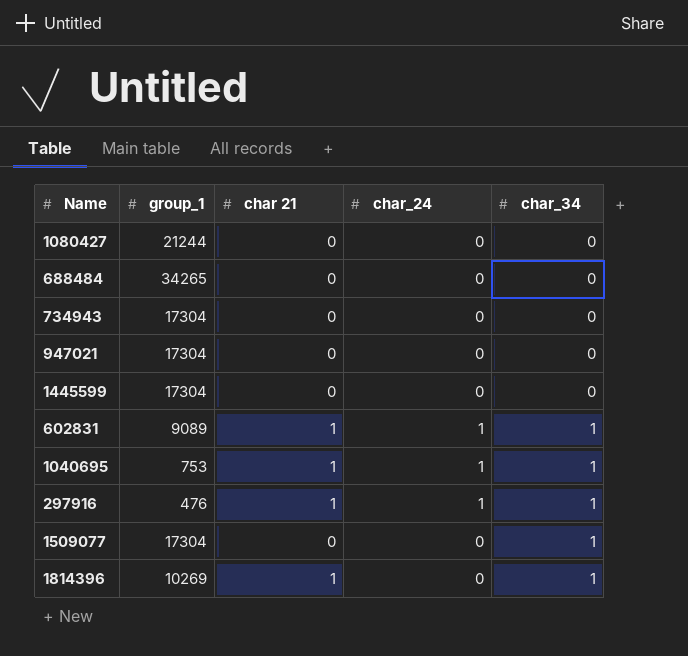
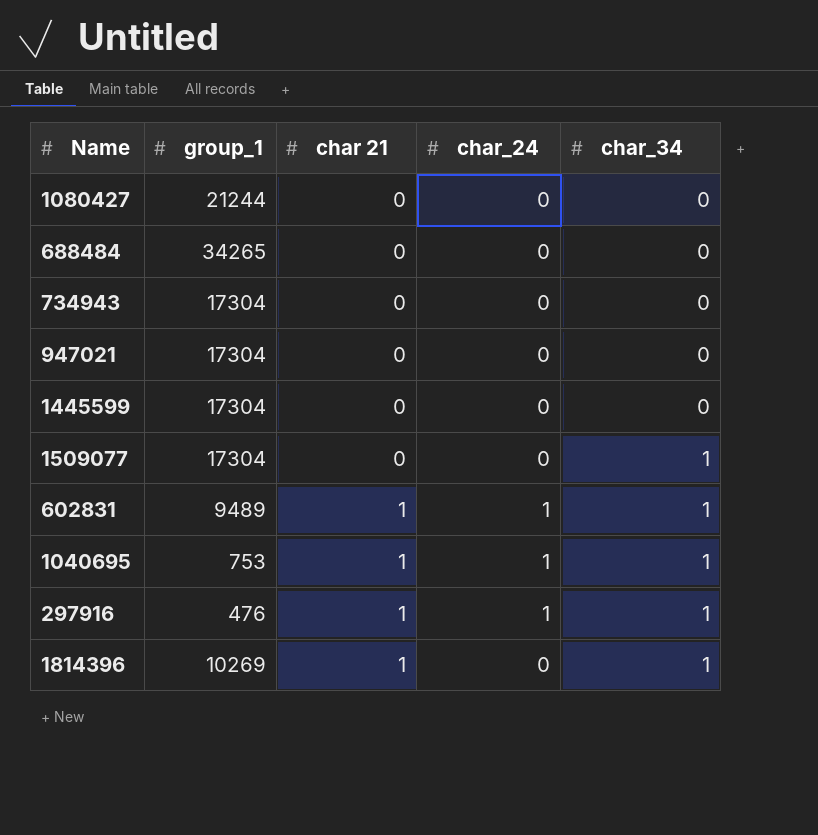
row order: char_34 ascending -> char 21 ascending
602831 | group_1: 9089 -> 9489

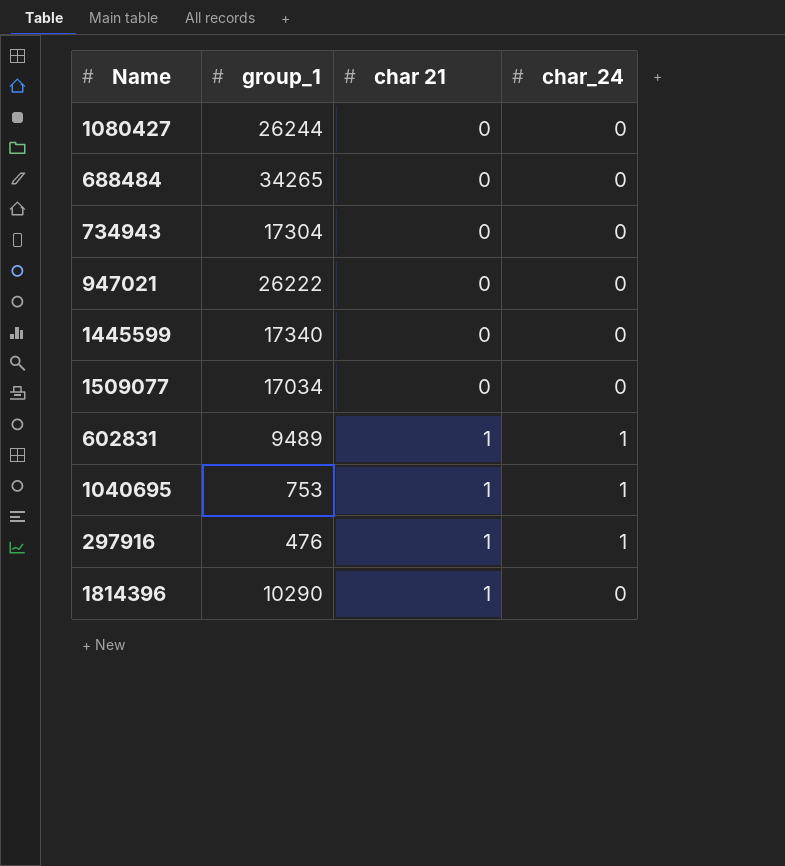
column char_34 | position: 5 -> none
1080427 | group_1: 21244 -> 26244
947021 | group_1: 17304 -> 26222
1445599 | group_1: 17304 -> 17340
1509077 | group_1: 17304 -> 17034
1814396 | group_1: 10269 -> 10290

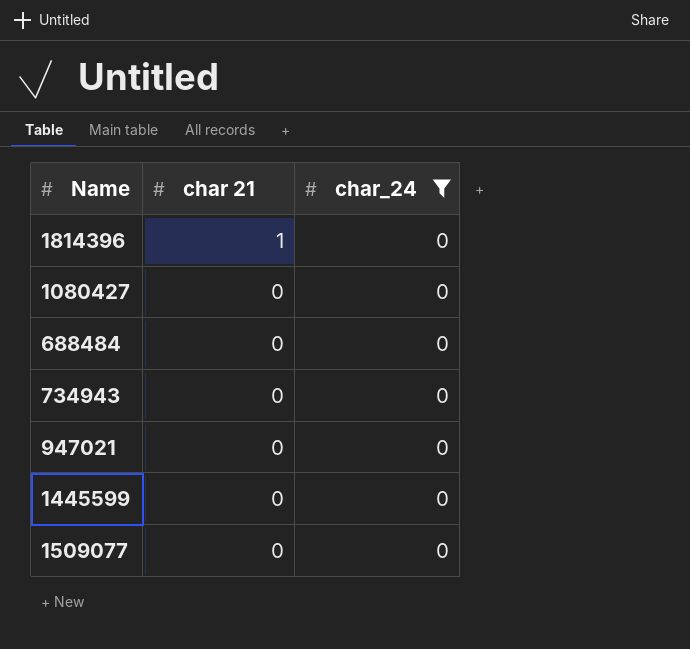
filter: none -> char_24 = 0
row order: char 21 ascending -> char 21 descending
column group_1 | position: 2 -> none

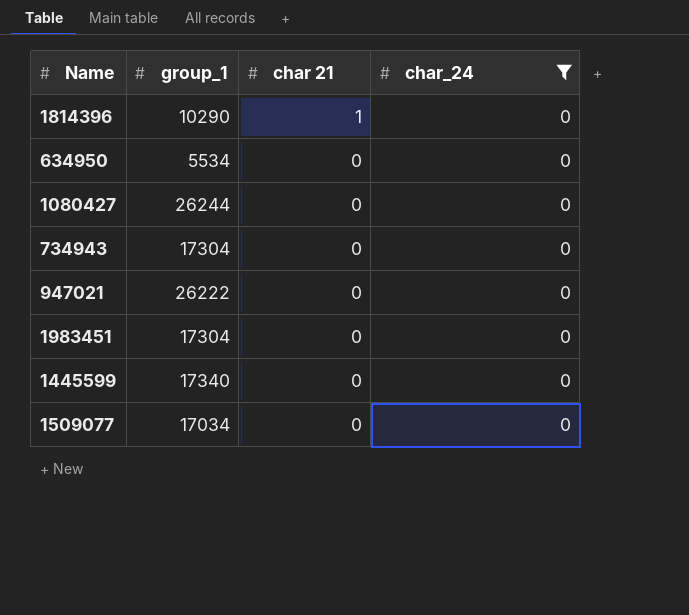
column group_1 | position: none -> 2
row 688484: 0 | 0 -> none
row 634950: none -> 5534 | 0 | 0
row 1983451: none -> 17304 | 0 | 0

